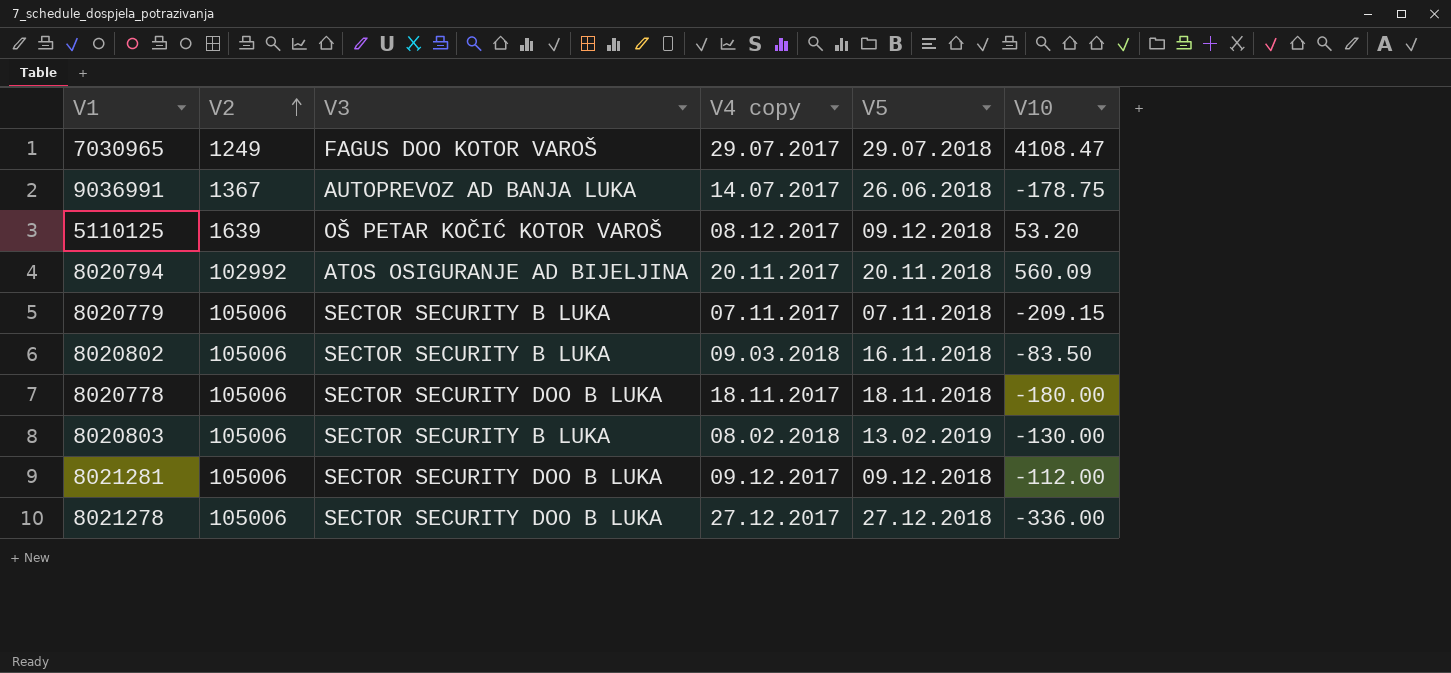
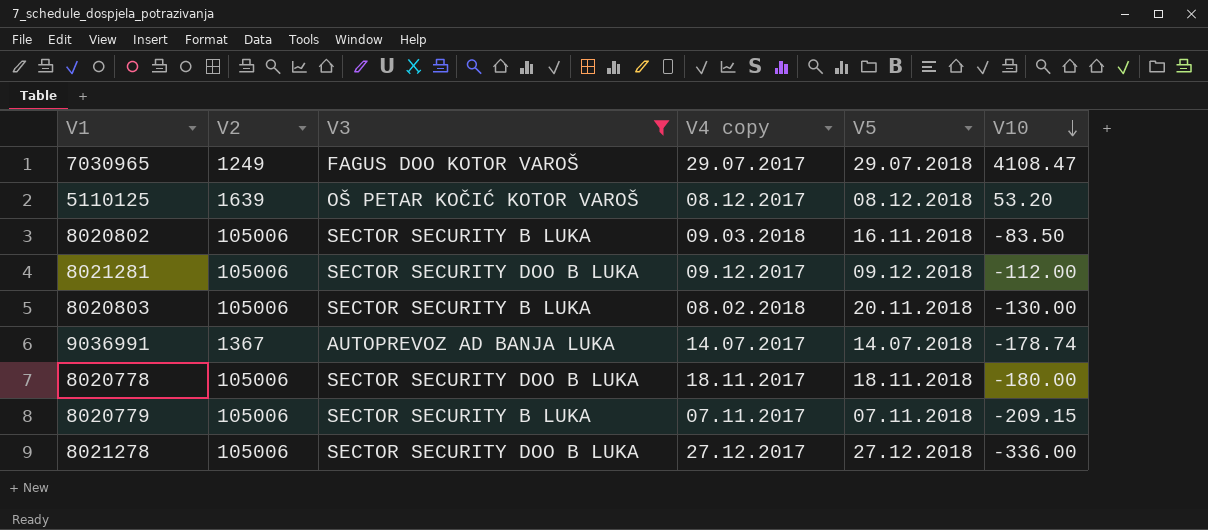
filter: none -> V3 != ATOS OSIGURANJE AD BIJELJINA
row order: V2 ascending -> V10 descending
5110125 | V5: 09.12.2018 -> 08.12.2018
8020803 | V5: 13.02.2019 -> 20.11.2018
9036991 | V5: 26.06.2018 -> 14.07.2018
9036991 | V10: -178.75 -> -178.74

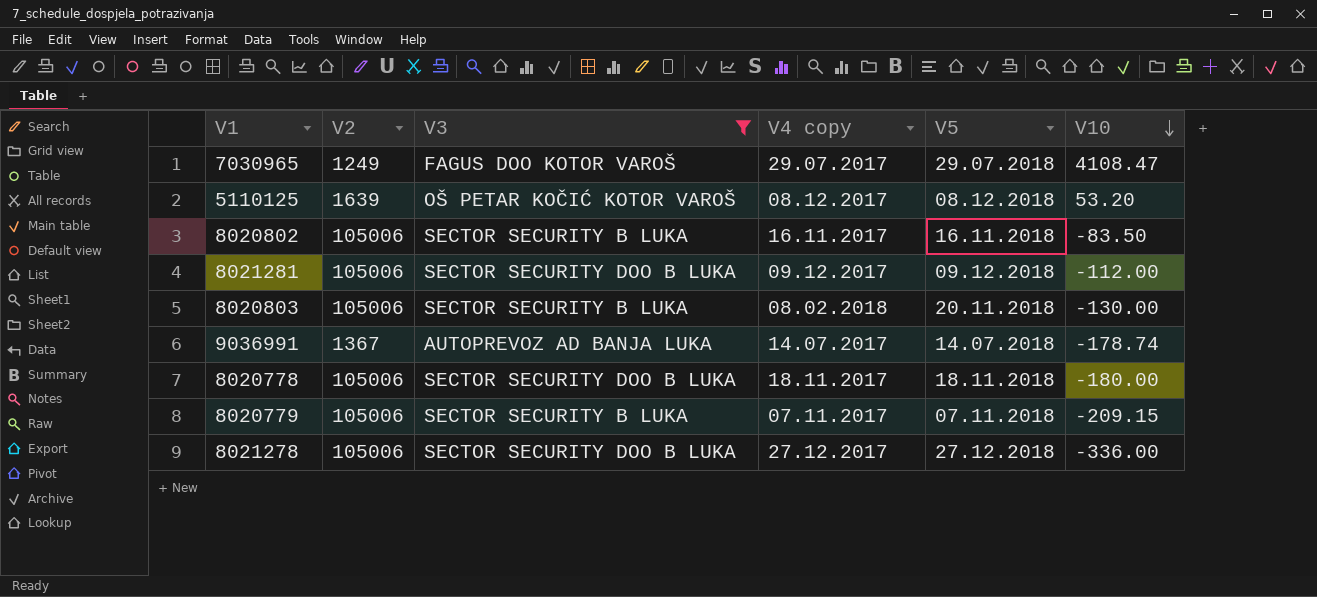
8020802 | V4 copy: 09.03.2018 -> 16.11.2017

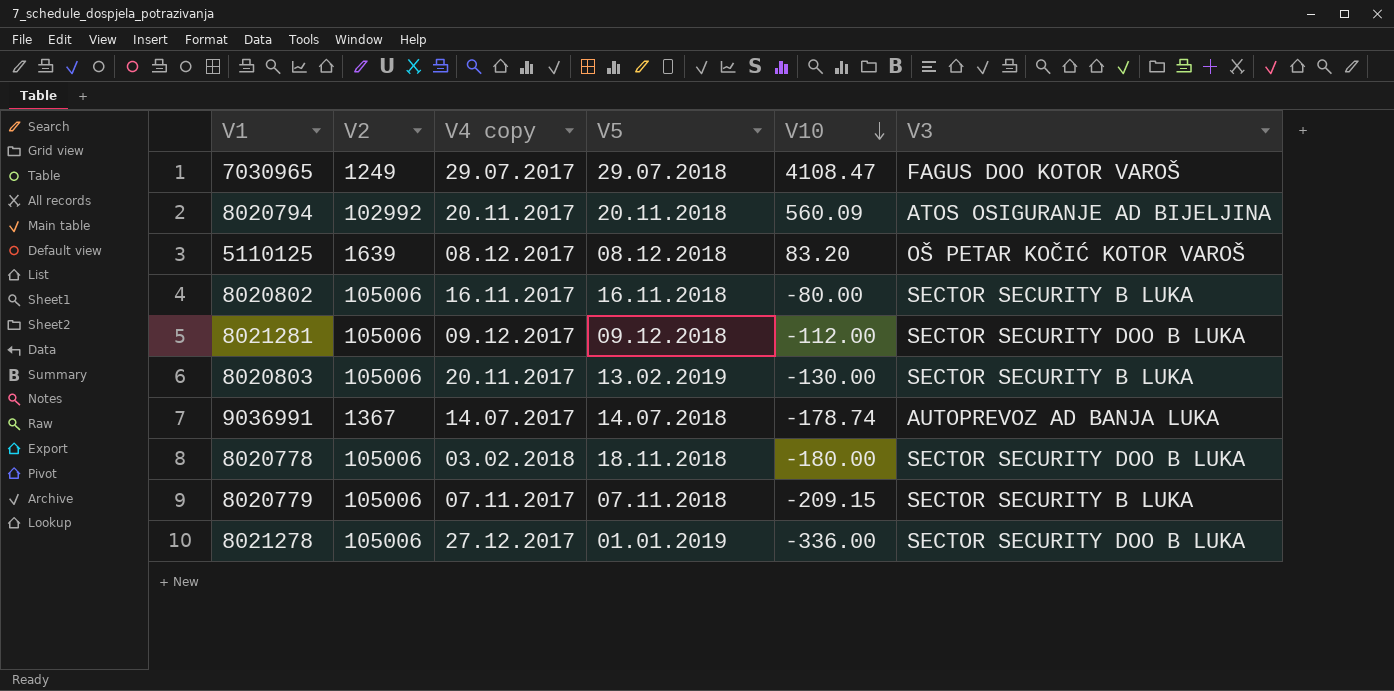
filter: V3 != ATOS OSIGURANJE AD BIJELJINA -> none
column V3 | position: 3 -> 6
5110125 | V10: 53.20 -> 83.20
8020802 | V10: -83.50 -> -80.00
8020803 | V4 copy: 08.02.2018 -> 20.11.2017
8020803 | V5: 20.11.2018 -> 13.02.2019
8020778 | V4 copy: 18.11.2017 -> 03.02.2018
8021278 | V5: 27.12.2018 -> 01.01.2019

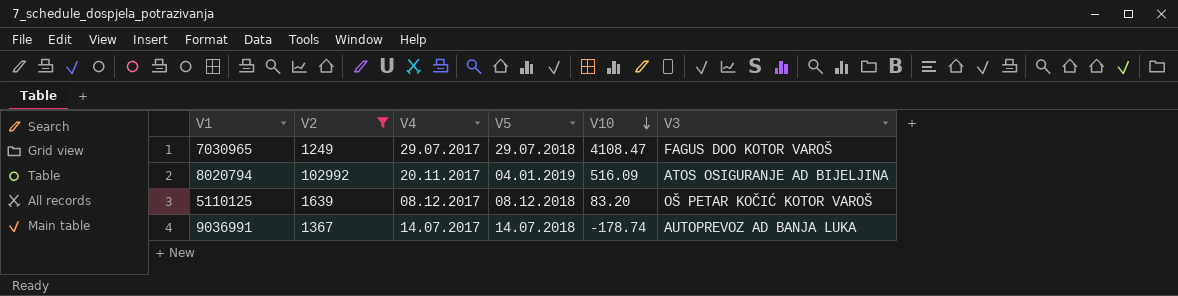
filter: none -> V2 != 105006
column name: V4 copy -> V4
8020794 | V5: 20.11.2018 -> 04.01.2019
8020794 | V10: 560.09 -> 516.09

